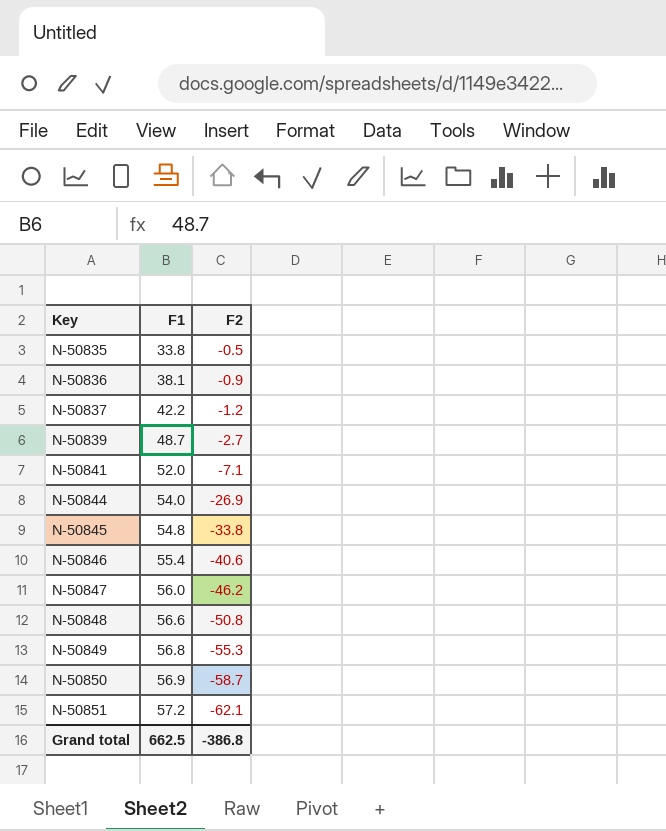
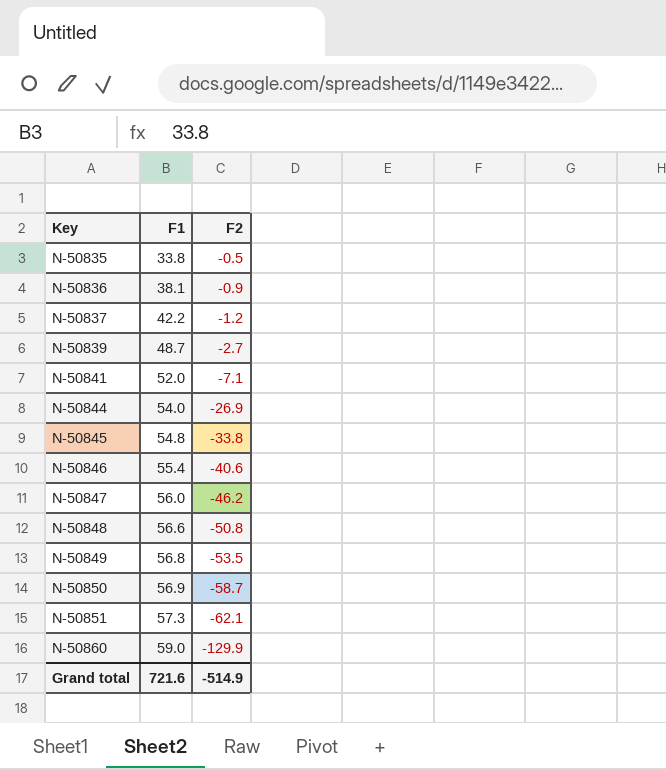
N-50849 | F2: -55.3 -> -53.5
N-50851 | F1: 57.2 -> 57.3
row N-50860: none -> 59.0 | -129.9
Grand total | F1: 662.5 -> 721.6
Grand total | F2: -386.8 -> -514.9

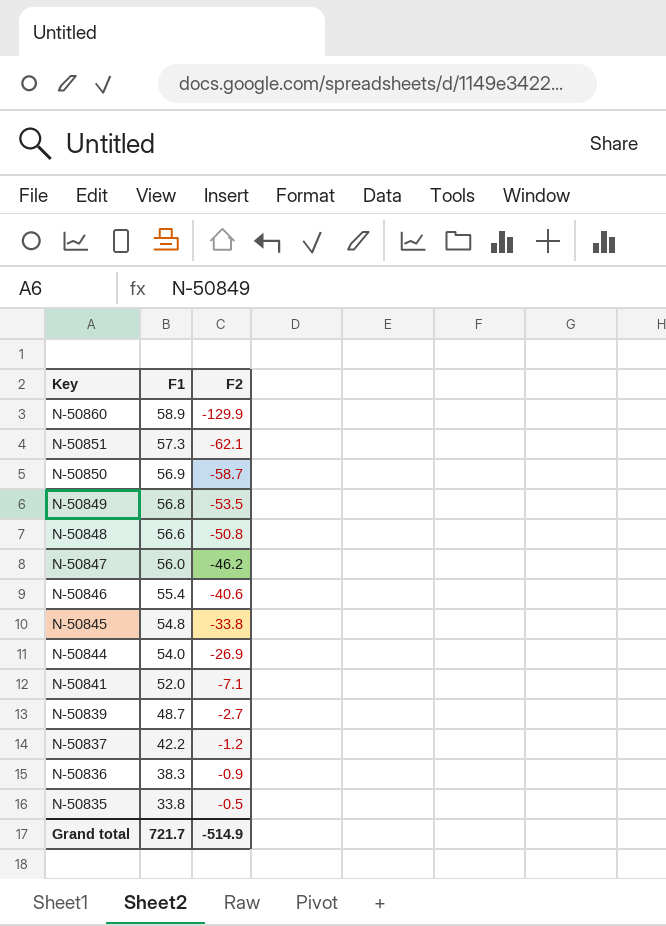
row order: Key ascending -> Key descending
N-50860 | F1: 59.0 -> 58.9
N-50836 | F1: 38.1 -> 38.3
Grand total | F1: 721.6 -> 721.7

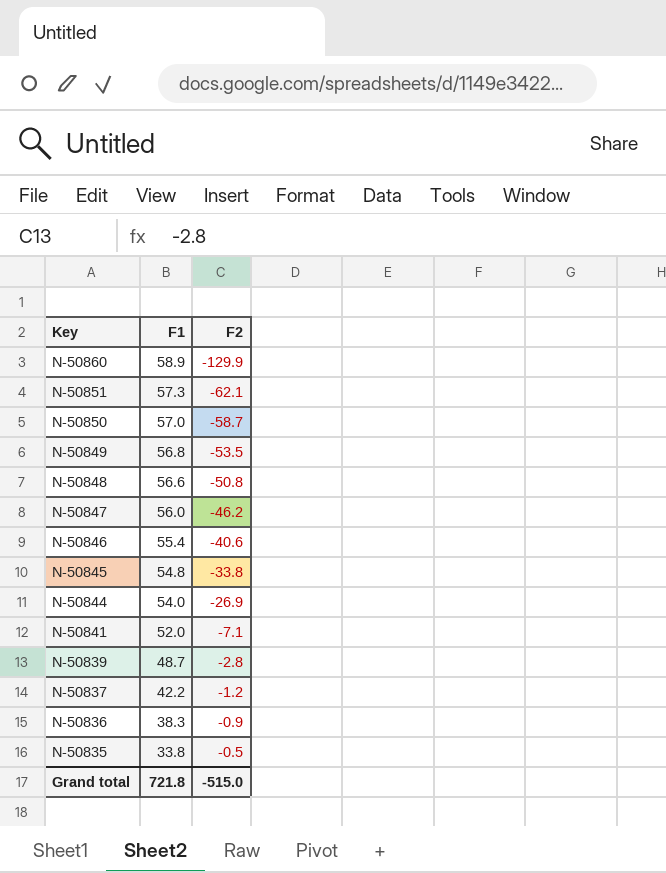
N-50850 | F1: 56.9 -> 57.0
N-50839 | F2: -2.7 -> -2.8
Grand total | F1: 721.7 -> 721.8
Grand total | F2: -514.9 -> -515.0

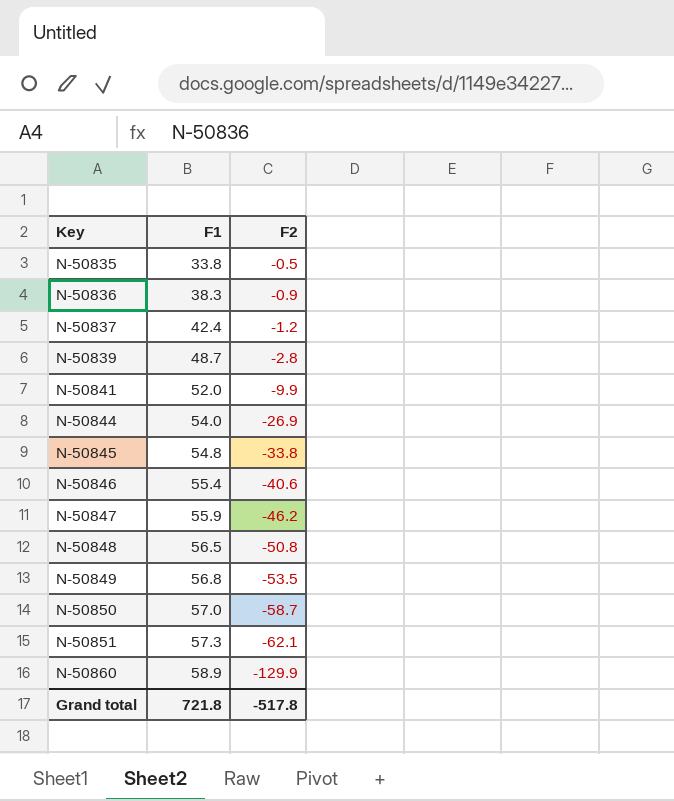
row order: Key descending -> Key ascending
N-50837 | F1: 42.2 -> 42.4
N-50841 | F2: -7.1 -> -9.9
N-50847 | F1: 56.0 -> 55.9
N-50848 | F1: 56.6 -> 56.5
Grand total | F2: -515.0 -> -517.8

